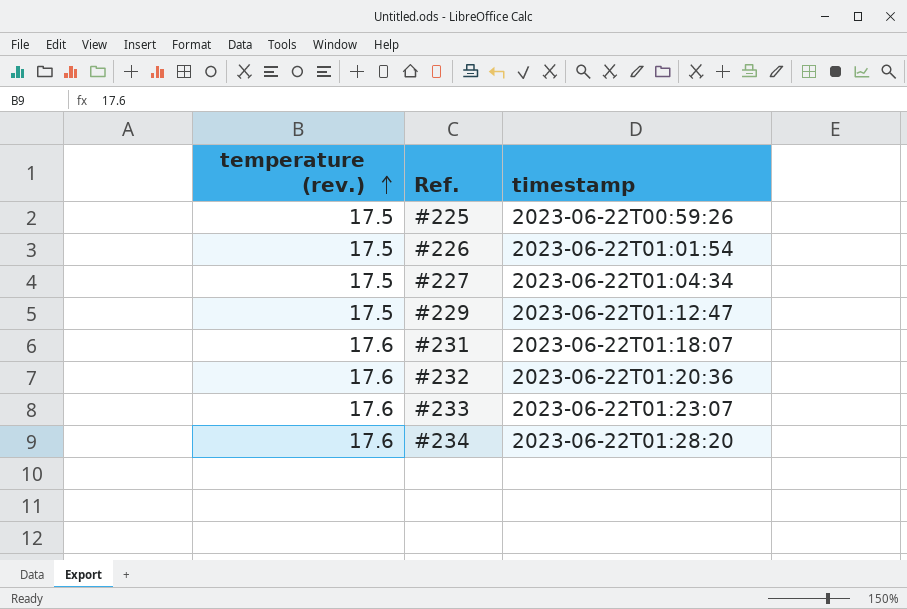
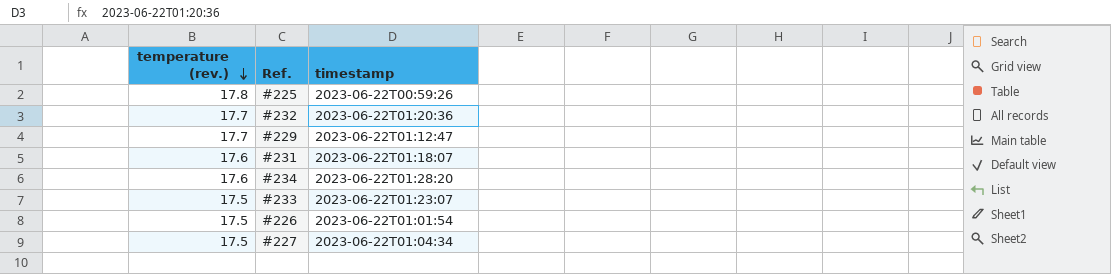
row order: temperature (rev.) ascending -> temperature (rev.) descending
#225 | temperature (rev.): 17.5 -> 17.8
#232 | temperature (rev.): 17.6 -> 17.7
#229 | temperature (rev.): 17.5 -> 17.7
#233 | temperature (rev.): 17.6 -> 17.5

